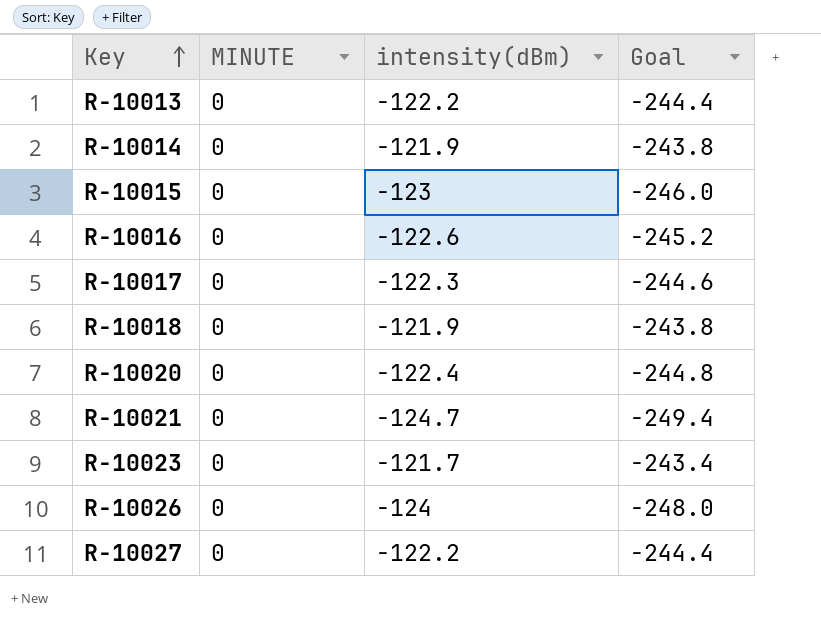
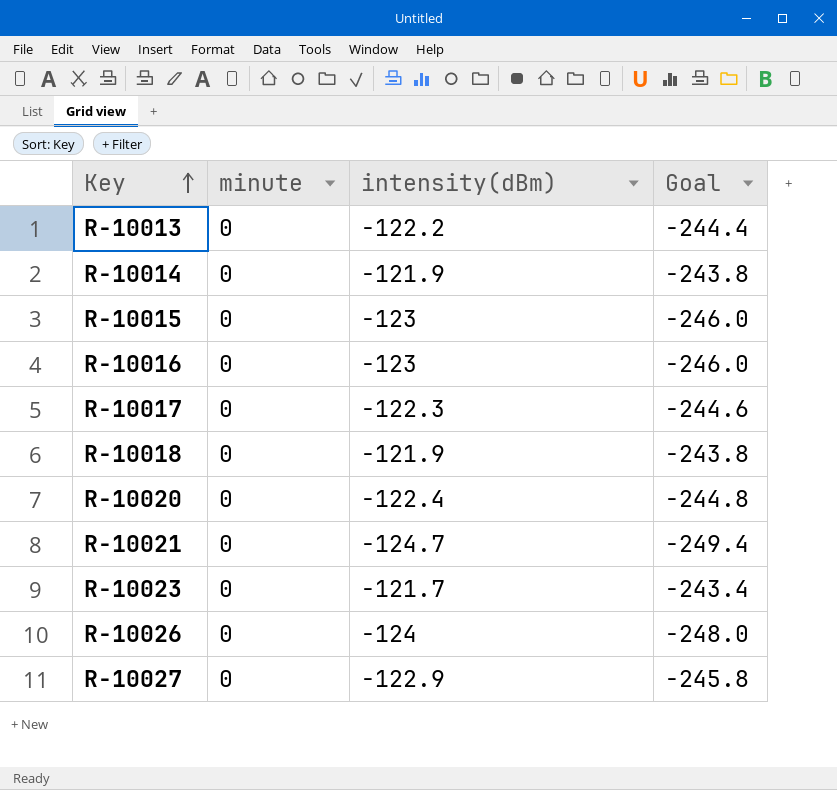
column name: MINUTE -> minute
R-10016 | intensity(dBm): -122.6 -> -123
R-10016 | Goal: -245.2 -> -246.0
R-10027 | intensity(dBm): -122.2 -> -122.9
R-10027 | Goal: -244.4 -> -245.8

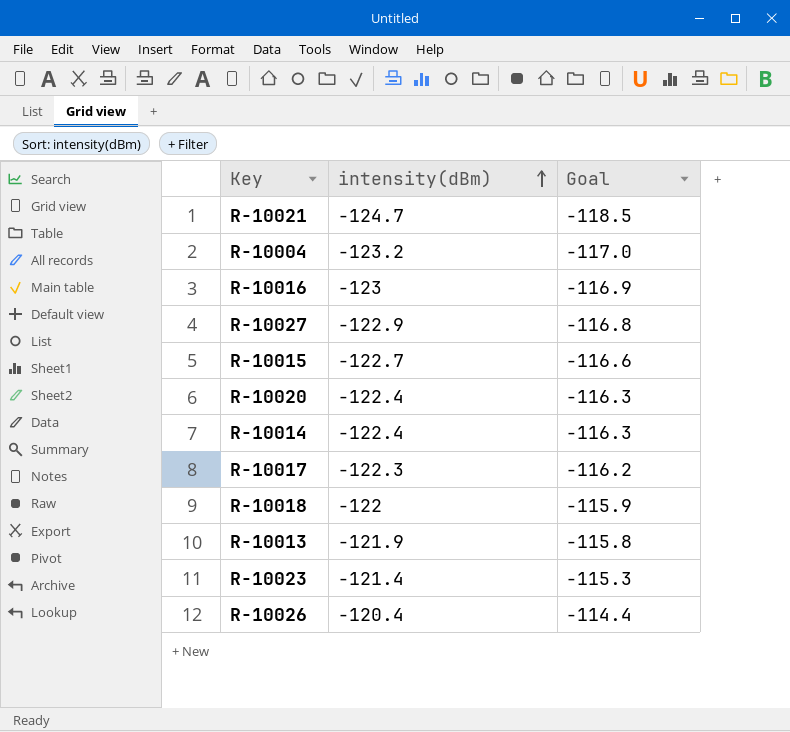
row order: Key ascending -> intensity(dBm) ascending
column minute | position: 2 -> none
column Goal | formula: [intensity(dBm)] * 2 -> [intensity(dBm)] * 0.95
row R-10004: none -> -123.2 | -117.0
R-10015 | intensity(dBm): -123 -> -122.7
R-10014 | intensity(dBm): -121.9 -> -122.4
R-10018 | intensity(dBm): -121.9 -> -122
R-10013 | intensity(dBm): -122.2 -> -121.9
R-10023 | intensity(dBm): -121.7 -> -121.4
R-10026 | intensity(dBm): -124 -> -120.4

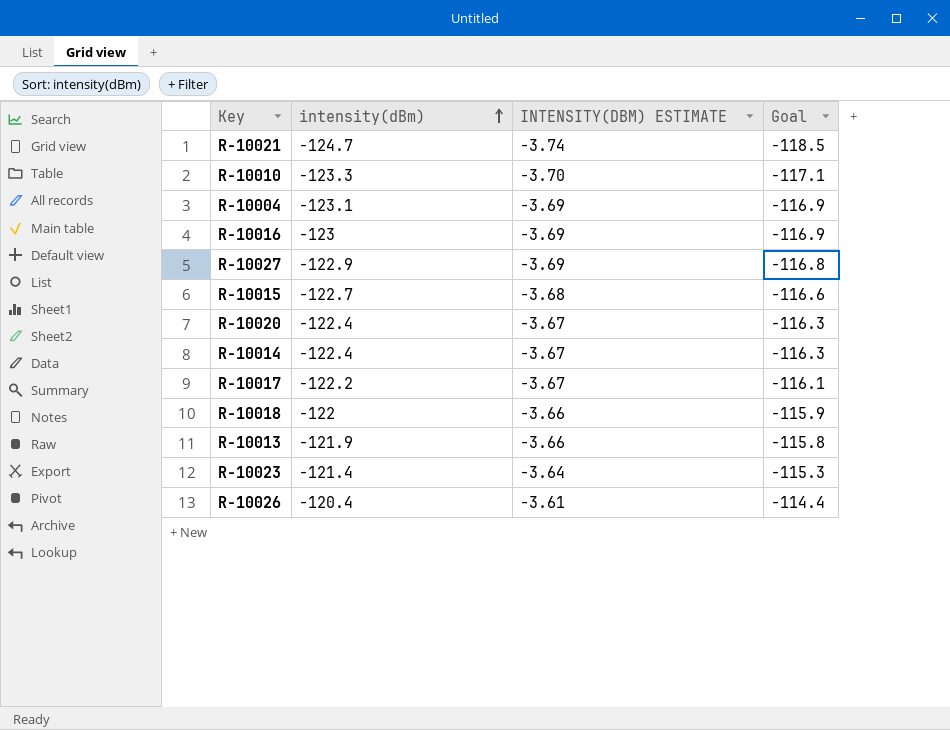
column INTENSITY(DBM) ESTIMATE | formula: none -> [intensity(dBm)] * 0.03
row R-10010: none -> -123.3 | -3.70 | -117.1
R-10004 | intensity(dBm): -123.2 -> -123.1
R-10004 | Goal: -117.0 -> -116.9
R-10017 | intensity(dBm): -122.3 -> -122.2
R-10017 | Goal: -116.2 -> -116.1

